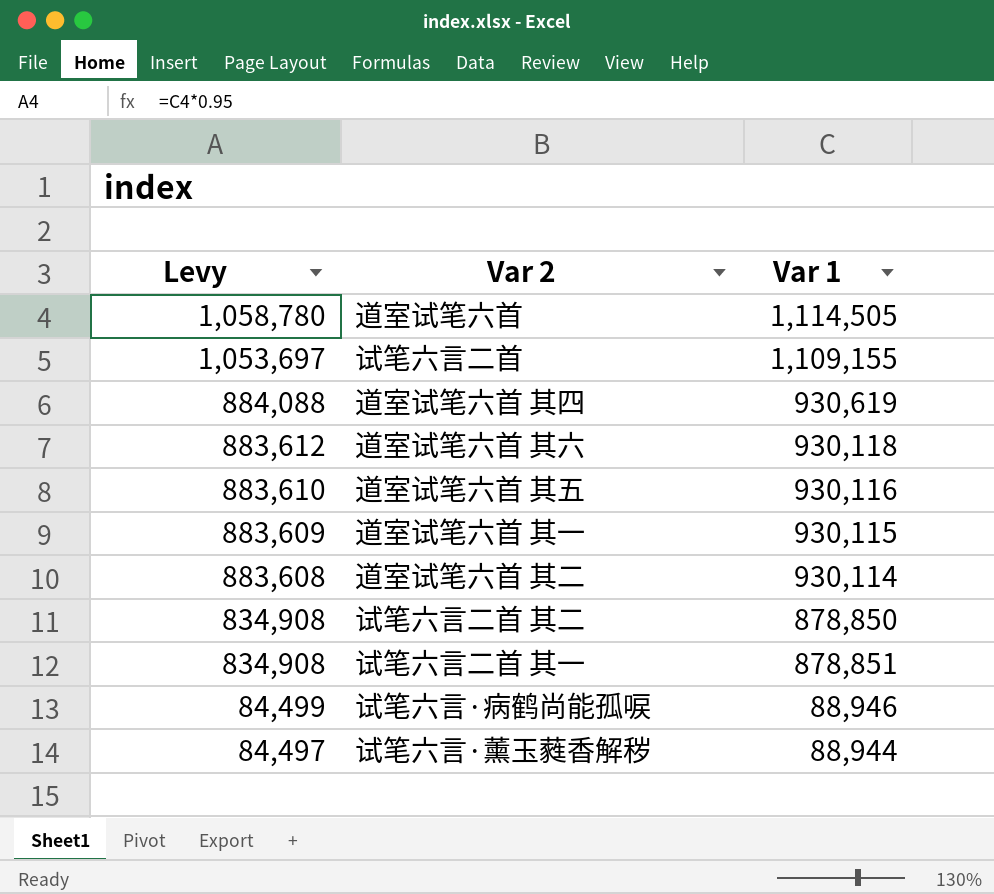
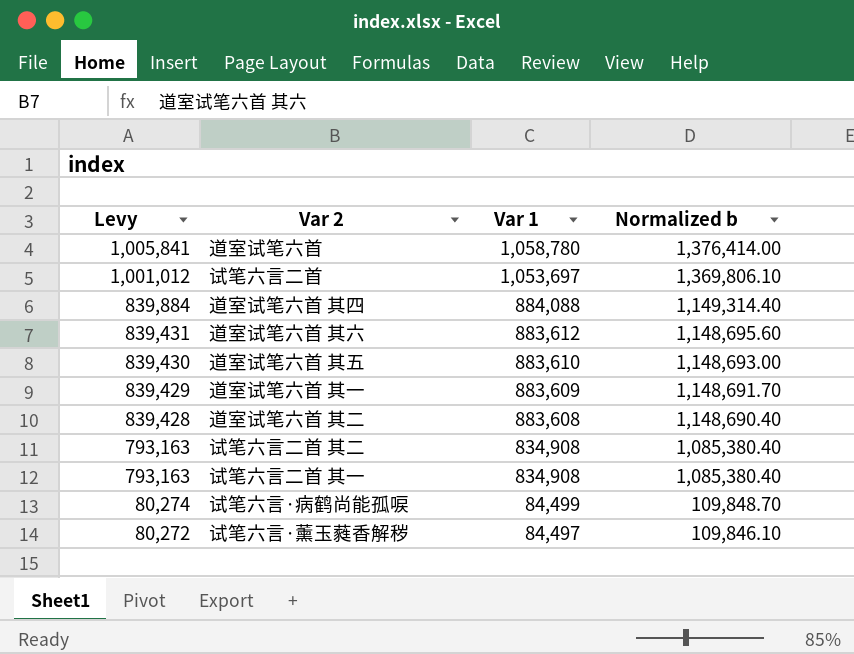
column Normalized b | formula: none -> [Var 1] * 1.3
道室试笔六首 | Levy: 1,058,780 -> 1,005,841
道室试笔六首 | Var 1: 1,114,505 -> 1,058,780
试笔六言二首 | Levy: 1,053,697 -> 1,001,012
试笔六言二首 | Var 1: 1,109,155 -> 1,053,697
道室试笔六首 其四 | Levy: 884,088 -> 839,884
道室试笔六首 其四 | Var 1: 930,619 -> 884,088
道室试笔六首 其六 | Levy: 883,612 -> 839,431
道室试笔六首 其六 | Var 1: 930,118 -> 883,612
道室试笔六首 其五 | Levy: 883,610 -> 839,430
道室试笔六首 其五 | Var 1: 930,116 -> 883,610
道室试笔六首 其一 | Levy: 883,609 -> 839,429
道室试笔六首 其一 | Var 1: 930,115 -> 883,609
道室试笔六首 其二 | Levy: 883,608 -> 839,428
道室试笔六首 其二 | Var 1: 930,114 -> 883,608
试笔六言二首 其二 | Levy: 834,908 -> 793,163
试笔六言二首 其二 | Var 1: 878,850 -> 834,908
试笔六言二首 其一 | Levy: 834,908 -> 793,163
试笔六言二首 其一 | Var 1: 878,851 -> 834,908
试笔六言·病鹤尚能孤唳 | Levy: 84,499 -> 80,274
试笔六言·病鹤尚能孤唳 | Var 1: 88,946 -> 84,499
试笔六言·薰玉蕤香解秽 | Levy: 84,497 -> 80,272
试笔六言·薰玉蕤香解秽 | Var 1: 88,944 -> 84,497

